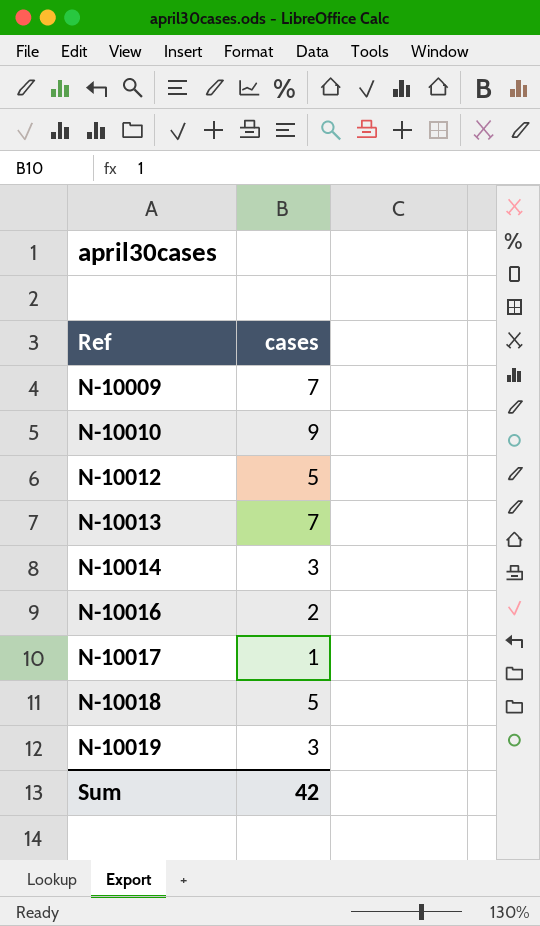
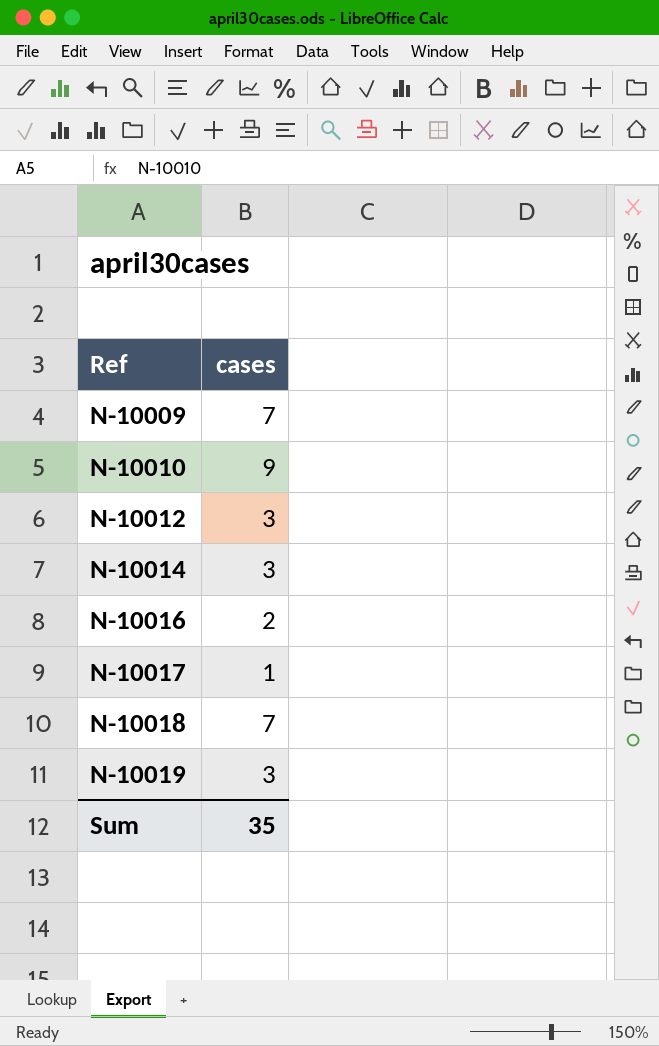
row N-10013: 7 -> none
N-10012 | cases: 5 -> 3
N-10018 | cases: 5 -> 7
Sum | cases: 42 -> 35

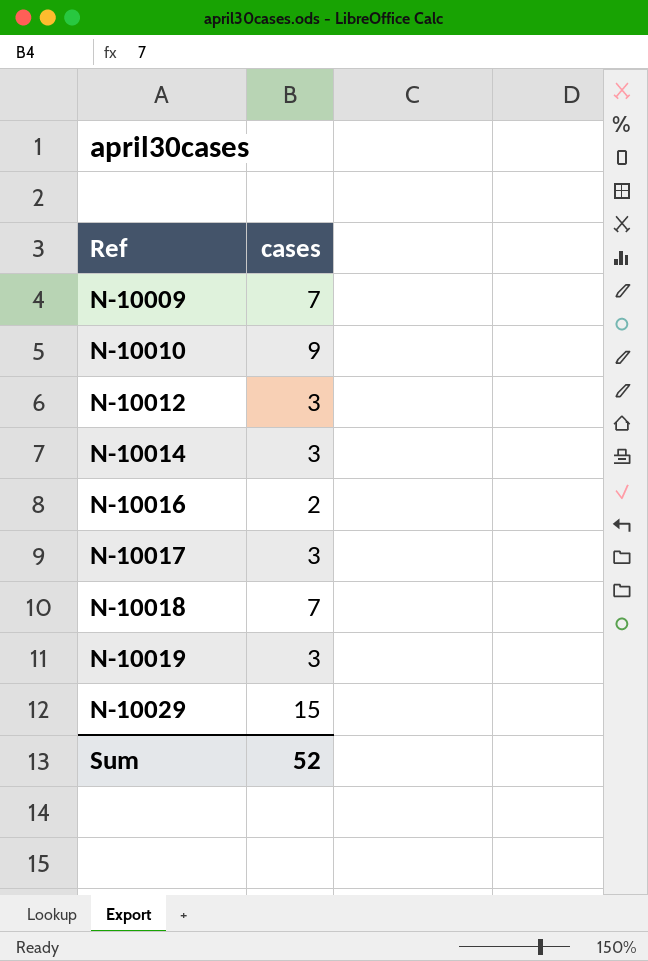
N-10017 | cases: 1 -> 3
row N-10029: none -> 15
Sum | cases: 35 -> 52

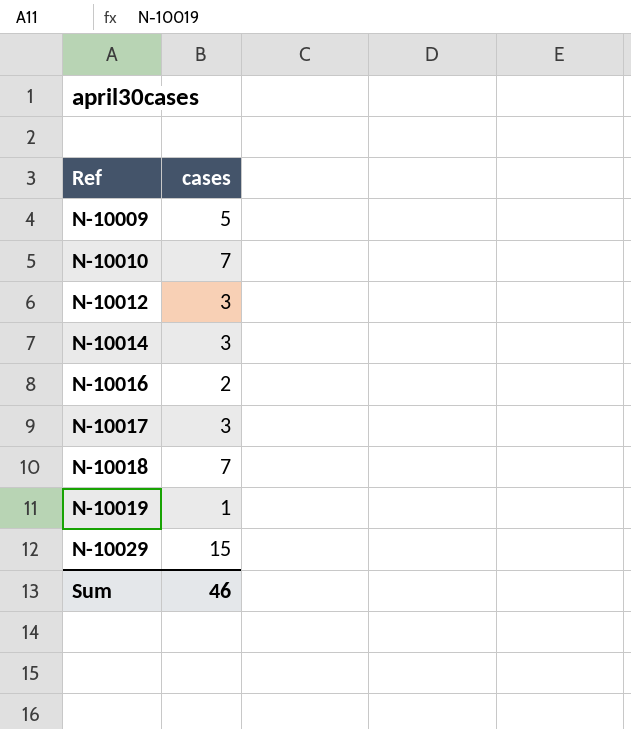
N-10009 | cases: 7 -> 5
N-10010 | cases: 9 -> 7
N-10019 | cases: 3 -> 1
Sum | cases: 52 -> 46

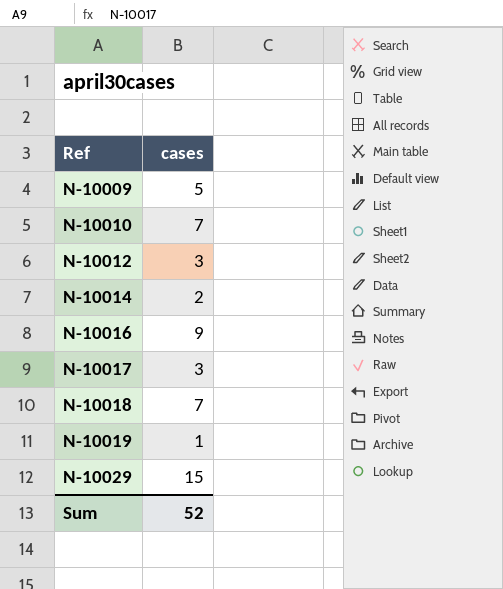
N-10014 | cases: 3 -> 2
N-10016 | cases: 2 -> 9
Sum | cases: 46 -> 52

